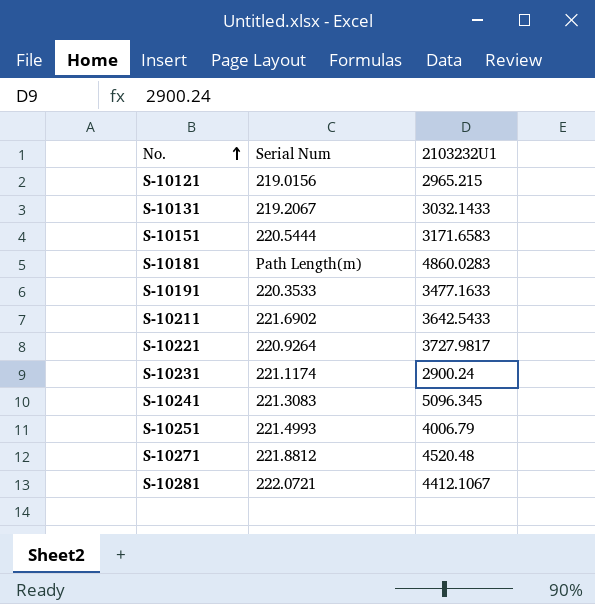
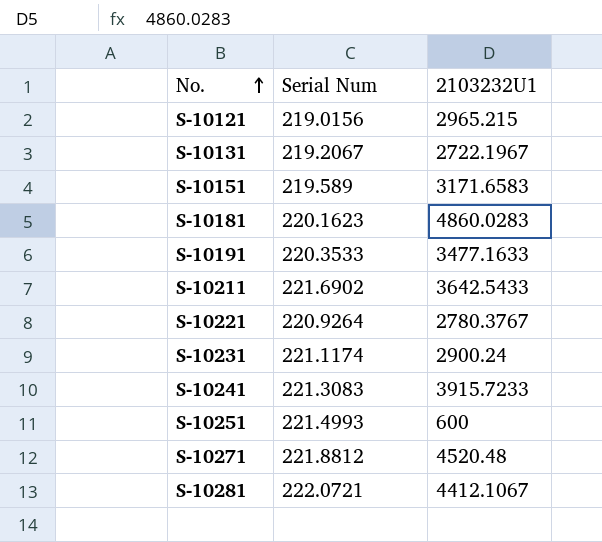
S-10131 | 2103232U1: 3032.1433 -> 2722.1967
S-10151 | Serial Num: 220.5444 -> 219.589
S-10181 | Serial Num: Path Length(m) -> 220.1623
S-10221 | 2103232U1: 3727.9817 -> 2780.3767
S-10241 | 2103232U1: 5096.345 -> 3915.7233
S-10251 | 2103232U1: 4006.79 -> 600

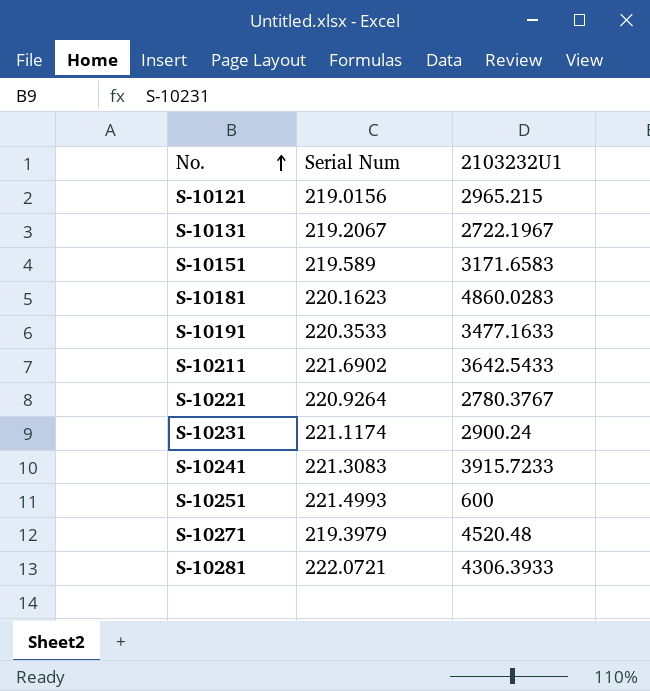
S-10271 | Serial Num: 221.8812 -> 219.3979
S-10281 | 2103232U1: 4412.1067 -> 4306.3933

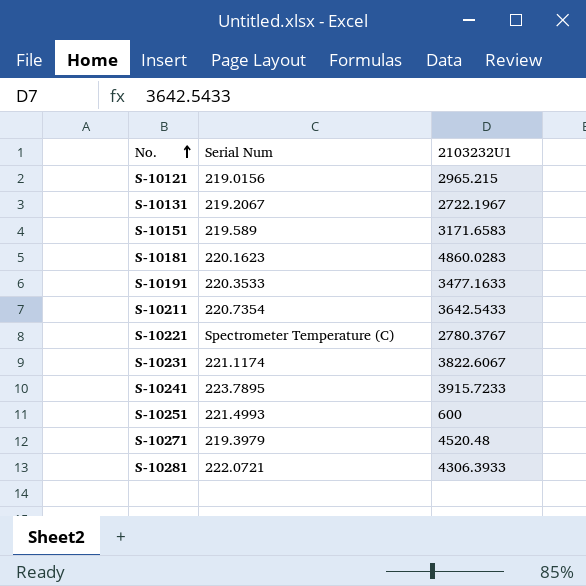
S-10211 | Serial Num: 221.6902 -> 220.7354
S-10221 | Serial Num: 220.9264 -> Spectrometer Temperature (C)
S-10231 | 2103232U1: 2900.24 -> 3822.6067
S-10241 | Serial Num: 221.3083 -> 223.7895

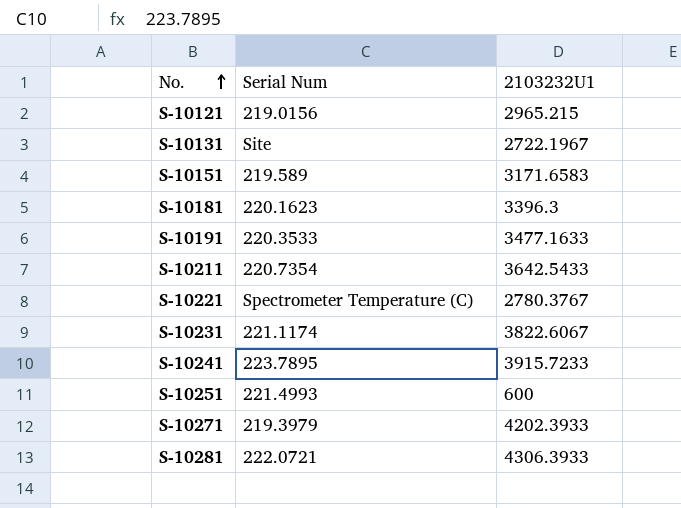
S-10131 | Serial Num: 219.2067 -> Site
S-10181 | 2103232U1: 4860.0283 -> 3396.3
S-10271 | 2103232U1: 4520.48 -> 4202.3933

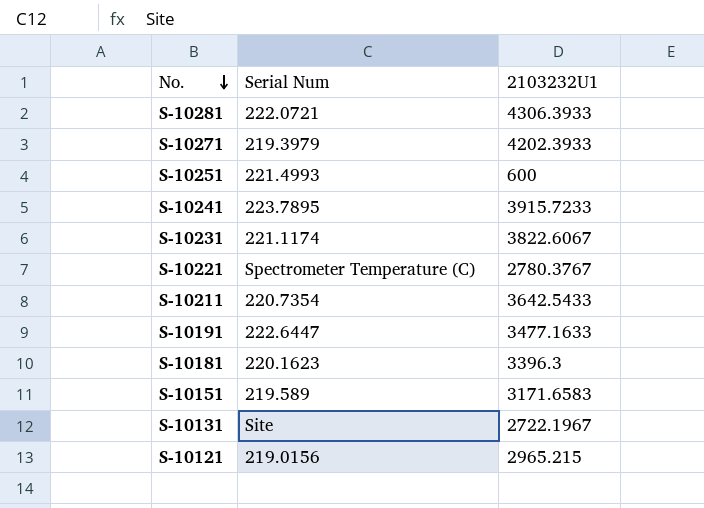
row order: No. ascending -> No. descending
S-10191 | Serial Num: 220.3533 -> 222.6447

